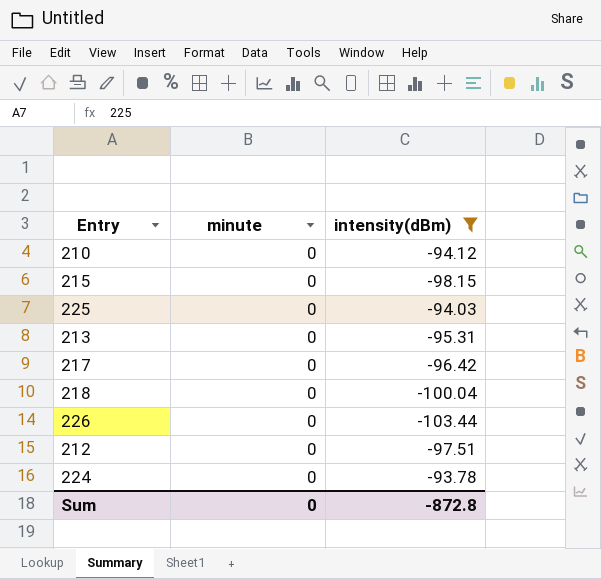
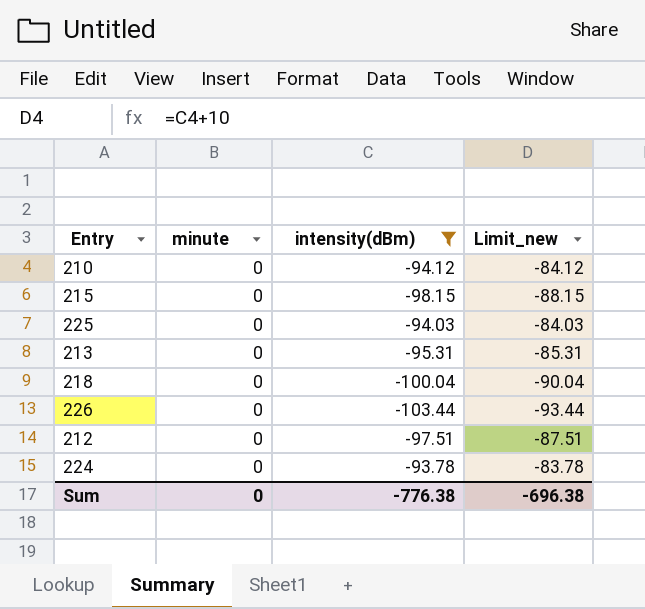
column Limit_new | formula: none -> [intensity(dBm)] + 10
row 217: 0 | -96.42 -> none
Sum | intensity(dBm): -872.8 -> -776.38

